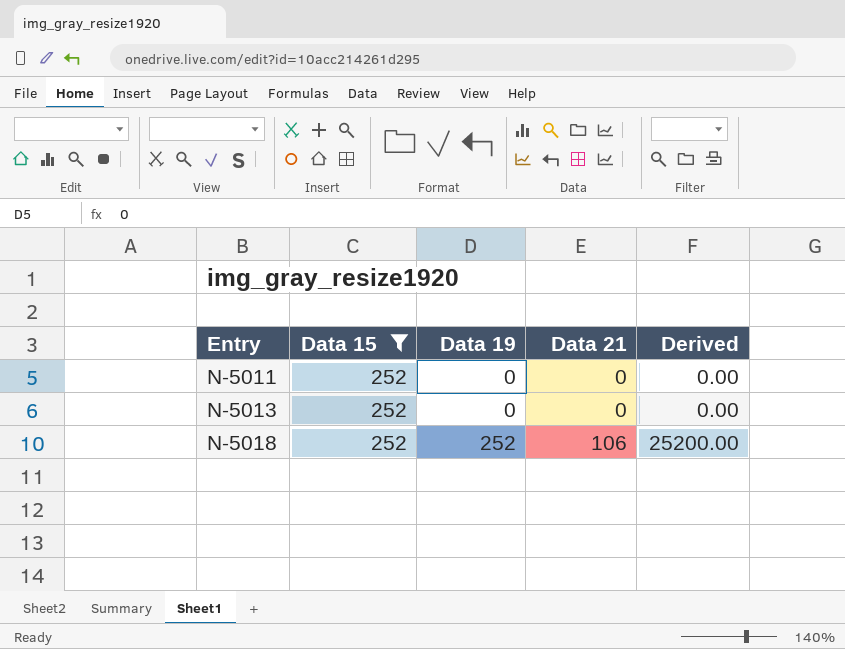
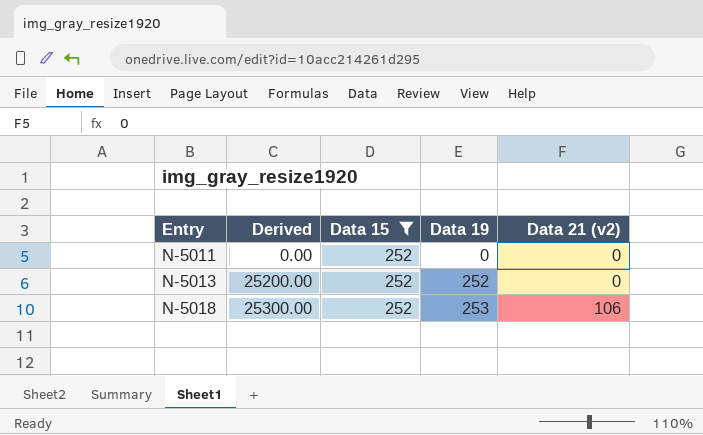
column Derived | position: 5 -> 2
column name: Data 21 -> Data 21 (v2)
N-5013 | Derived: 0.00 -> 25200.00
N-5013 | Data 19: 0 -> 252
N-5018 | Derived: 25200.00 -> 25300.00
N-5018 | Data 19: 252 -> 253

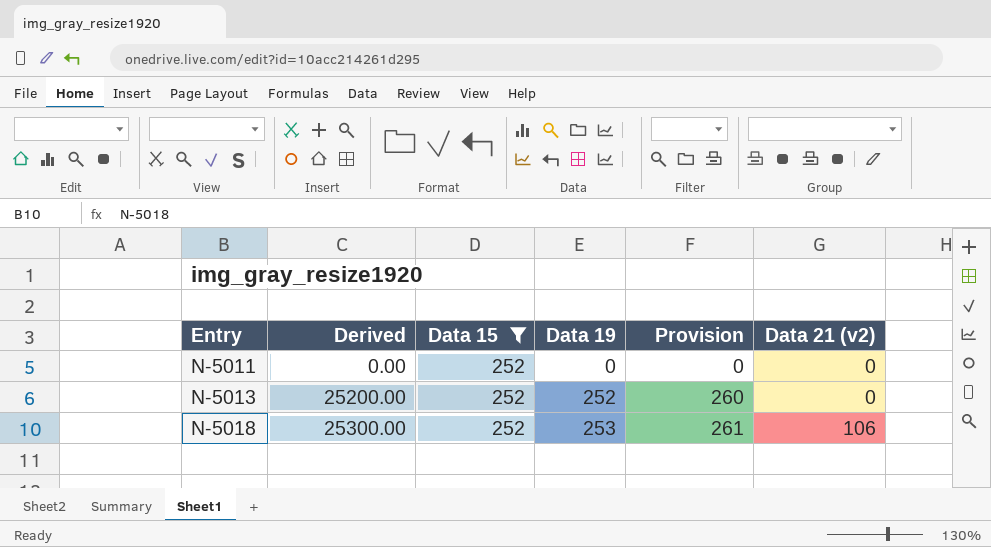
column Provision | formula: none -> [Data 19] * 1.03

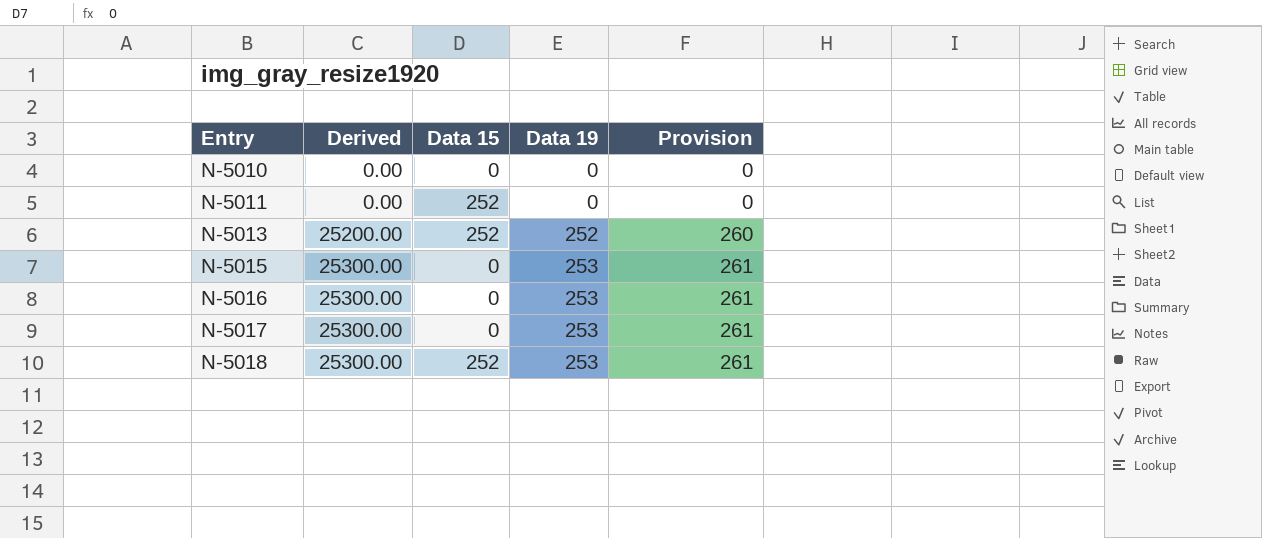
filter: Data 15 = 252 -> none
column Data 21 (v2) | position: 6 -> none

